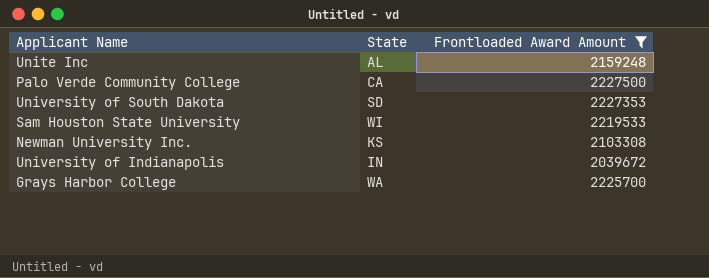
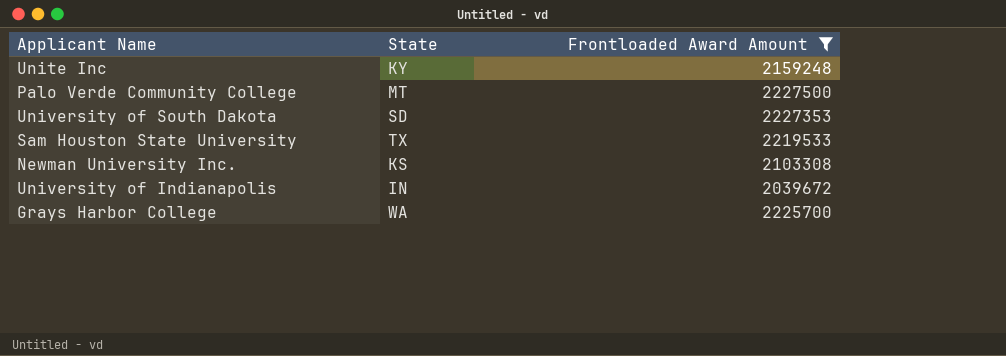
Unite Inc | State: AL -> KY
Palo Verde Community College | State: CA -> MT
Sam Houston State University | State: WI -> TX

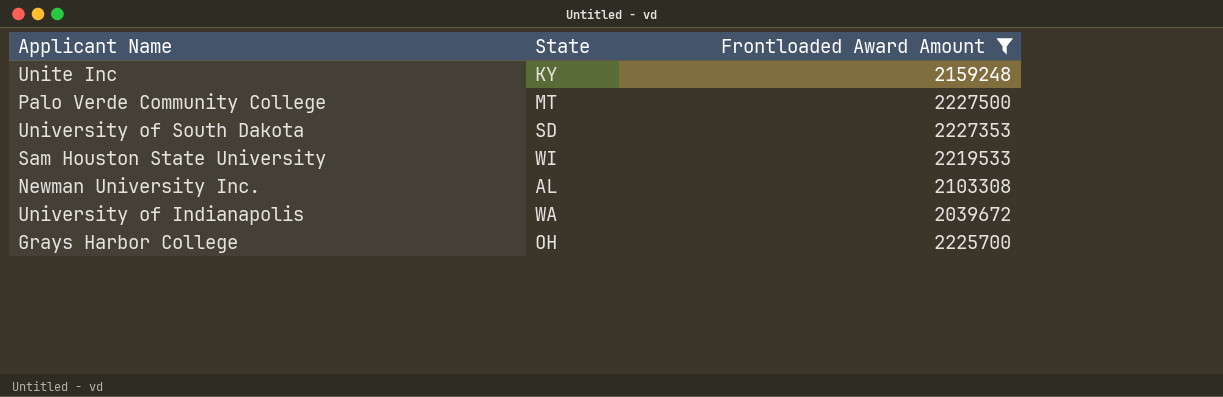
Sam Houston State University | State: TX -> WI
Newman University Inc. | State: KS -> AL
University of Indianapolis | State: IN -> WA
Grays Harbor College | State: WA -> OH

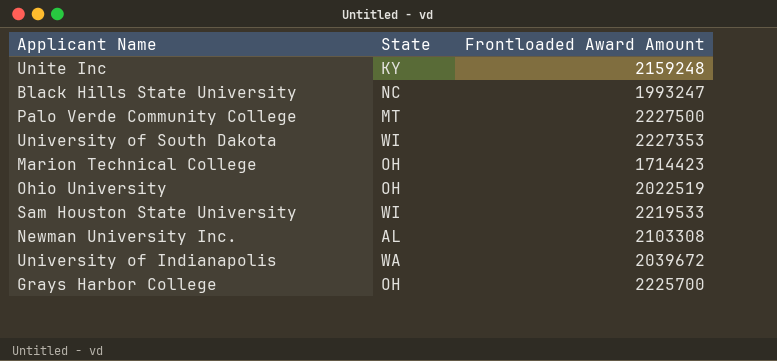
filter: Frontloaded Award Amount >= 2039672 -> none
University of South Dakota | State: SD -> WI

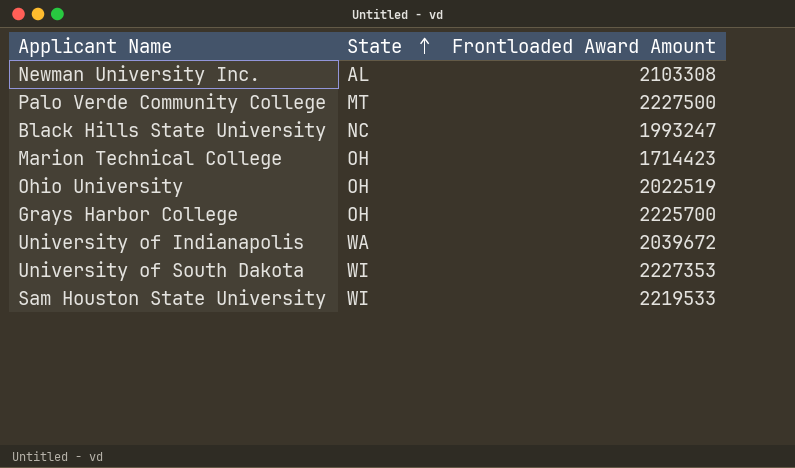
row order: none -> State ascending
row Unite Inc: KY | 2159248 -> none

